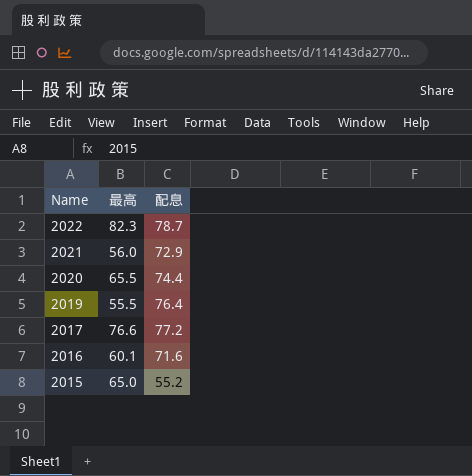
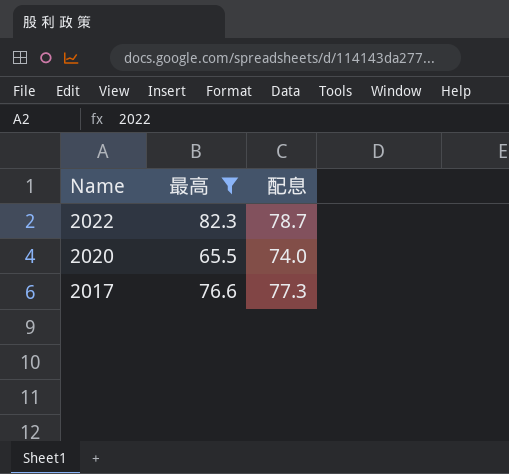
filter: none -> 最高 >= 65.5
2020 | 配息: 74.4 -> 74.0
2017 | 配息: 77.2 -> 77.3

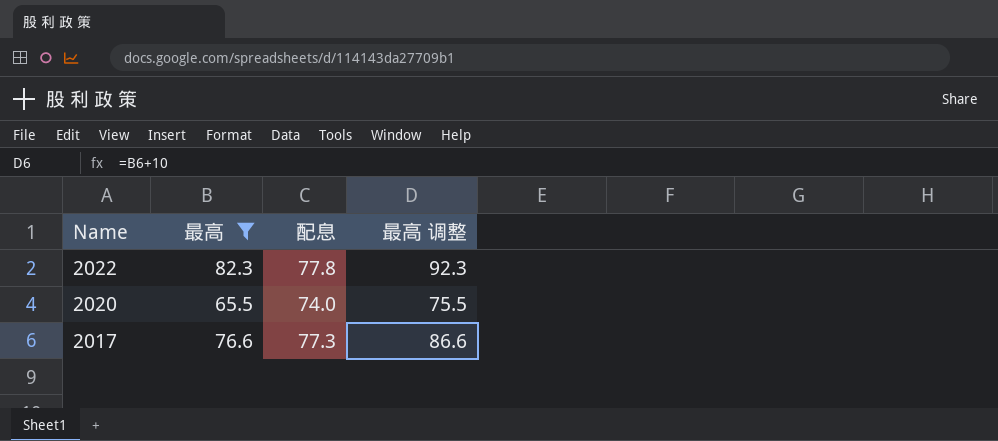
column 最高 调整 | formula: none -> [最高] + 10
2022 | 配息: 78.7 -> 77.8

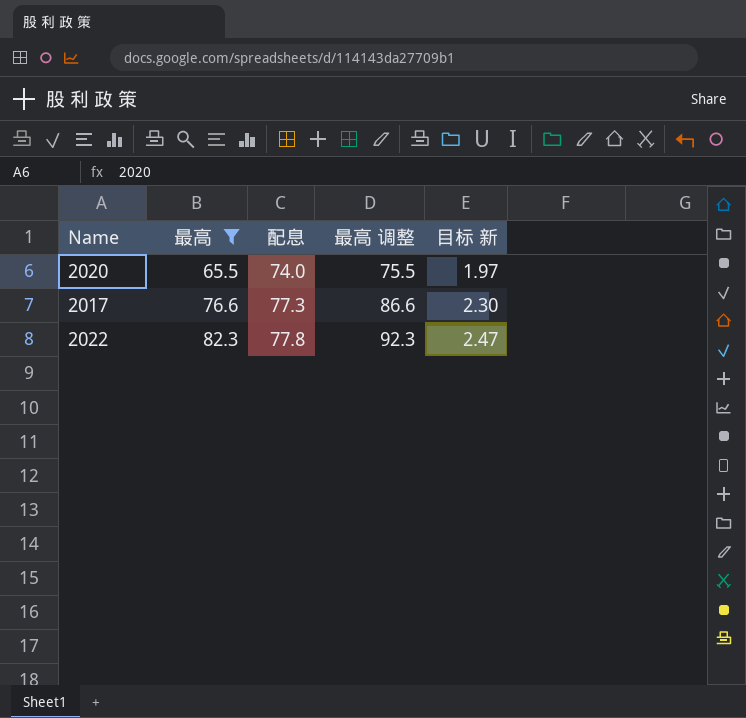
row order: Name descending -> 最高 ascending
column 目标 新 | formula: none -> [最高] * 0.03

